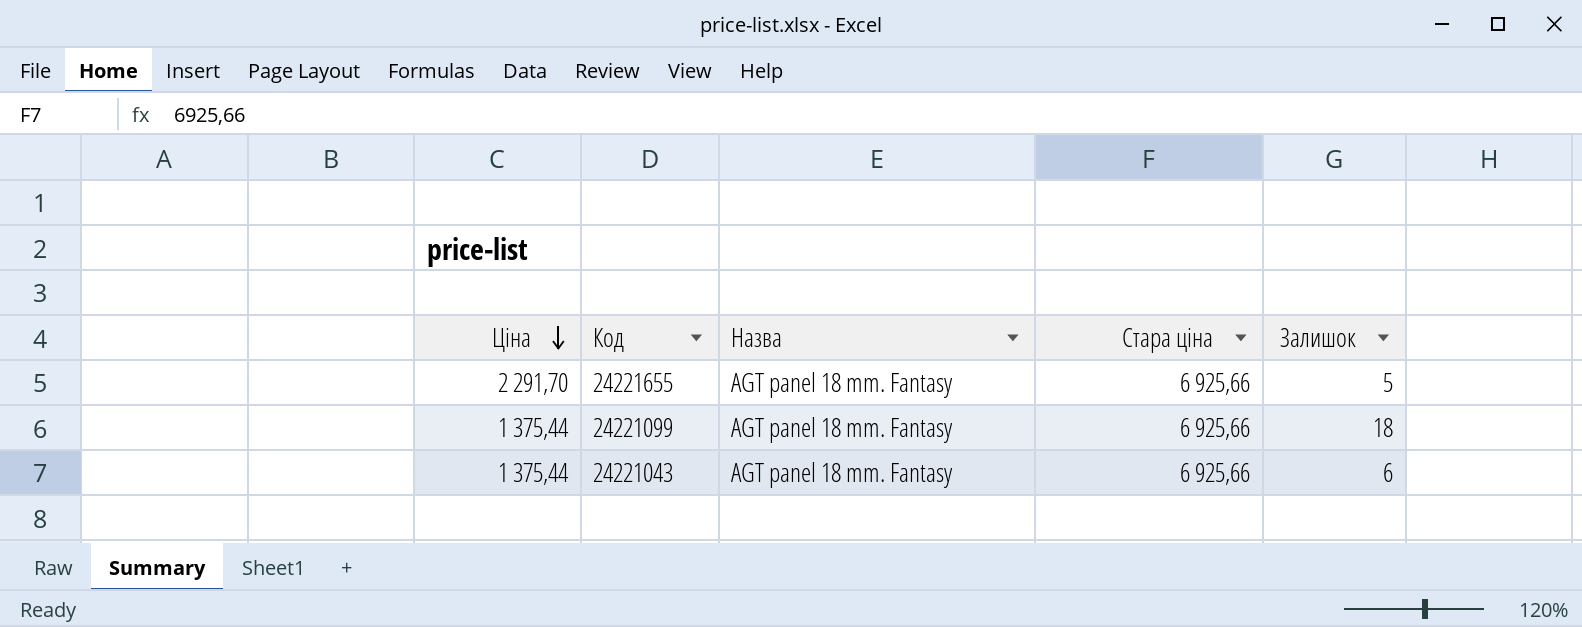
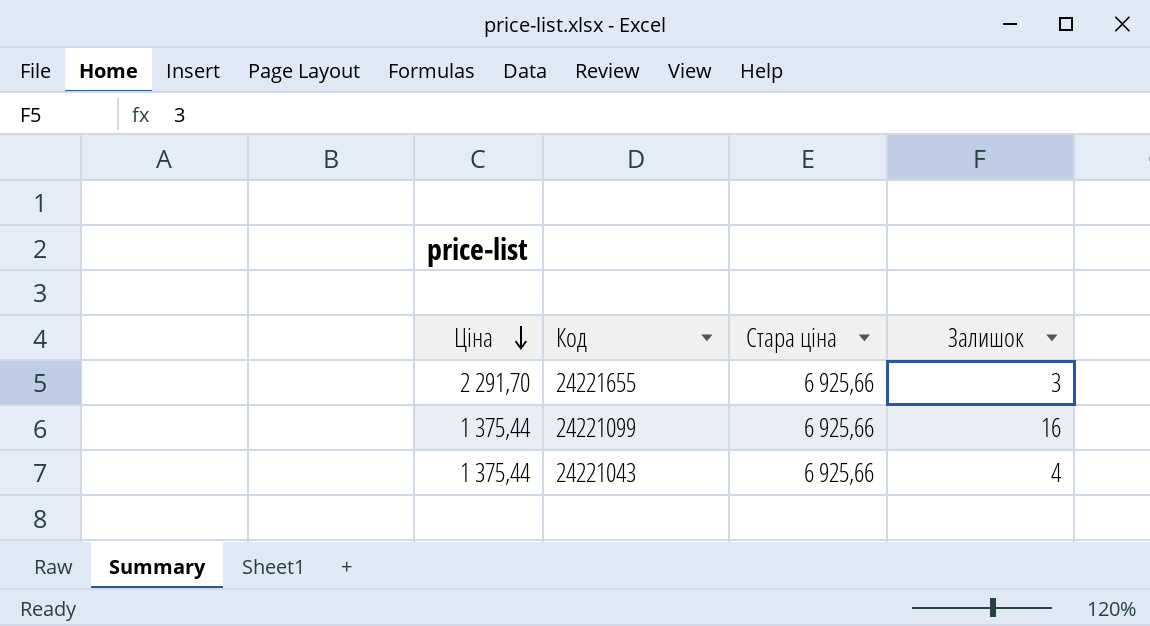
column Назва | position: 3 -> none
24221655 | Залишок: 5 -> 3
24221099 | Залишок: 18 -> 16
24221043 | Залишок: 6 -> 4

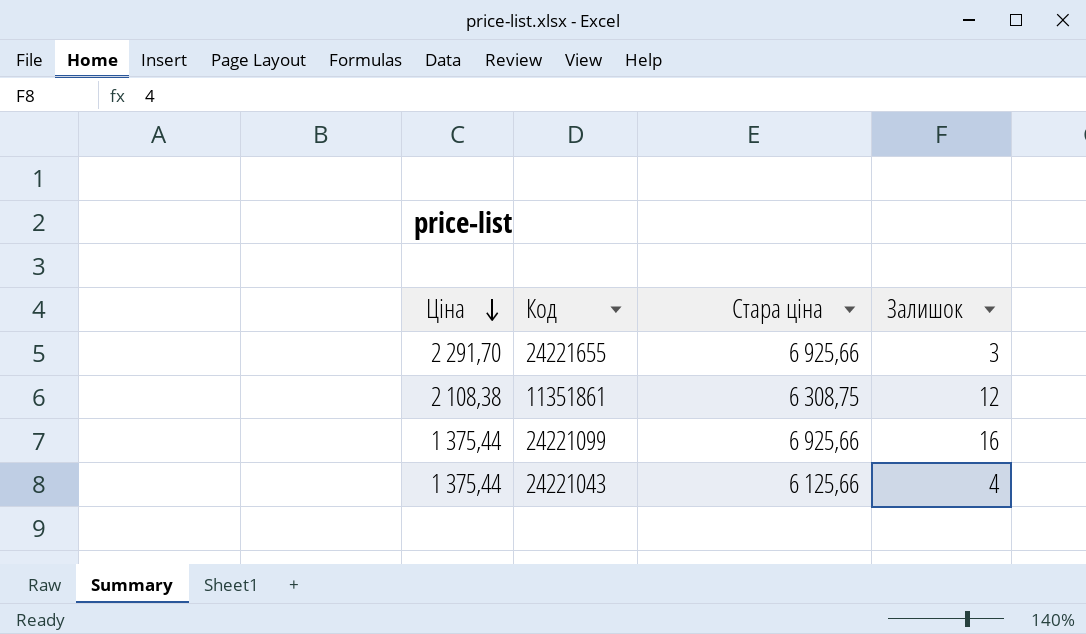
row 11351861: none -> 2 108,38 | 6 308,75 | 12
24221043 | Стара ціна: 6 925,66 -> 6 125,66

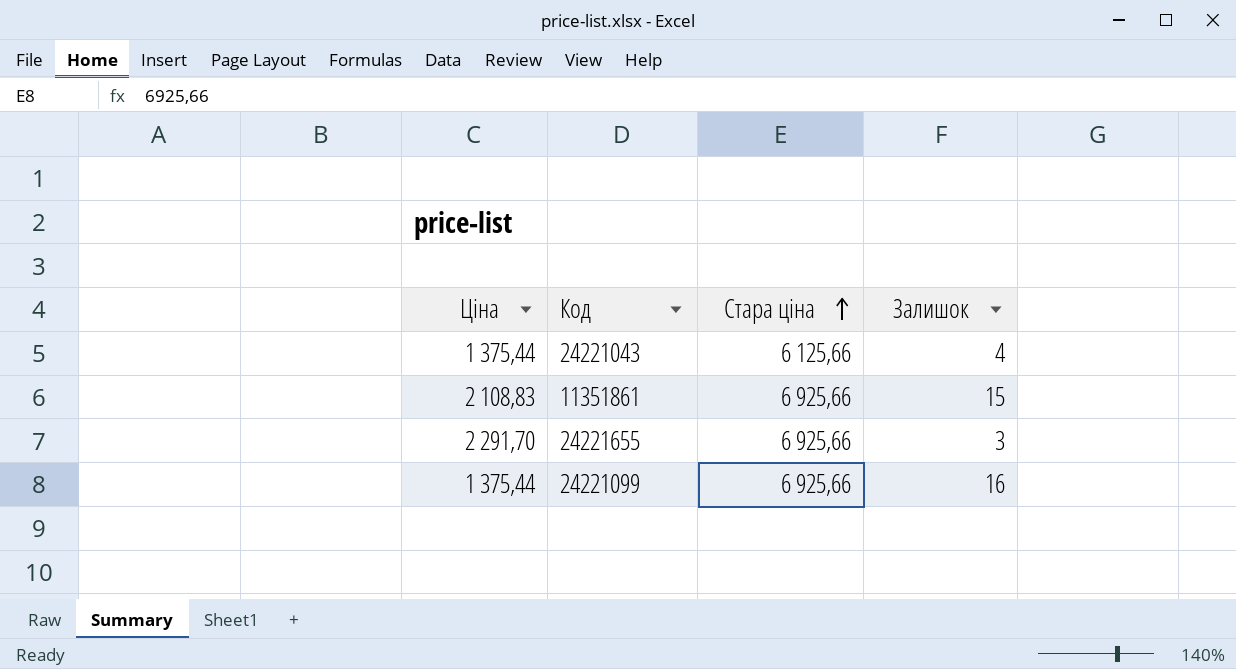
row order: Ціна descending -> Стара ціна ascending
11351861 | Ціна: 2 108,38 -> 2 108,83
11351861 | Стара ціна: 6 308,75 -> 6 925,66
11351861 | Залишок: 12 -> 15

